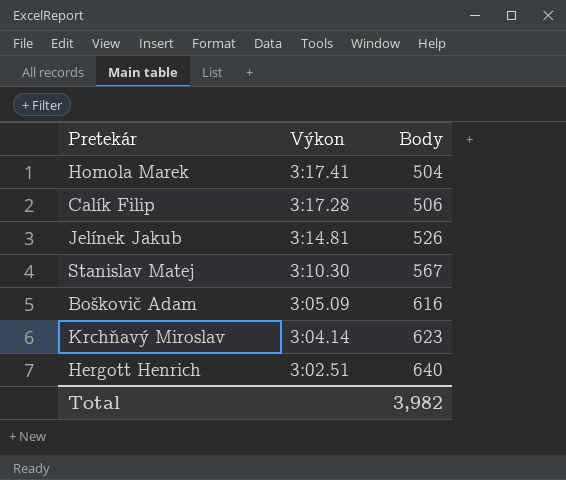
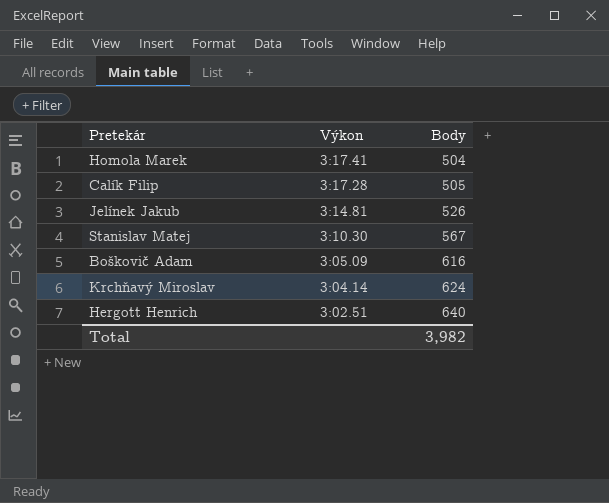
Calík Filip | Body: 506 -> 505
Krchňavý Miroslav | Body: 623 -> 624

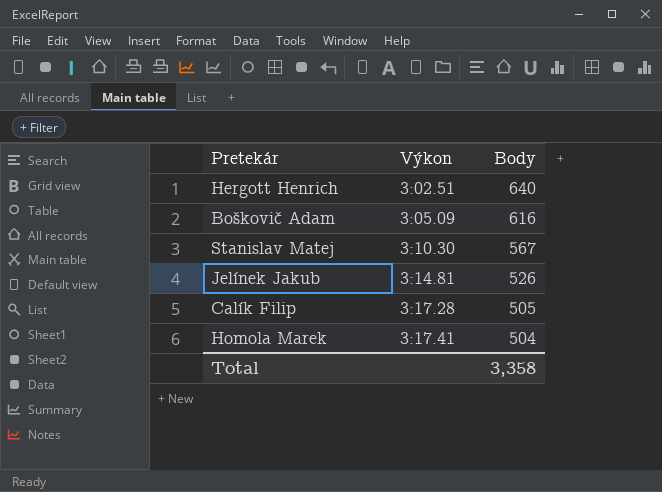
row order: Výkon descending -> Výkon ascending
row Krchňavý Miroslav: 3:04.14 | 624 -> none
Total | Body: 3,982 -> 3,358

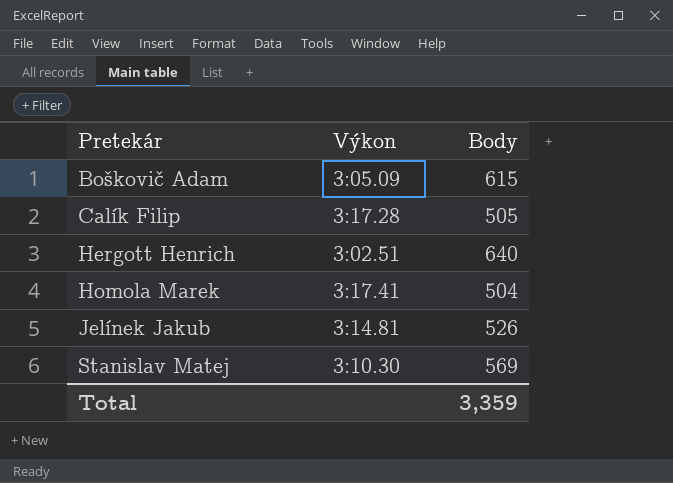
row order: Výkon ascending -> Pretekár ascending
Boškovič Adam | Body: 616 -> 615
Stanislav Matej | Body: 567 -> 569
Total | Body: 3,358 -> 3,359

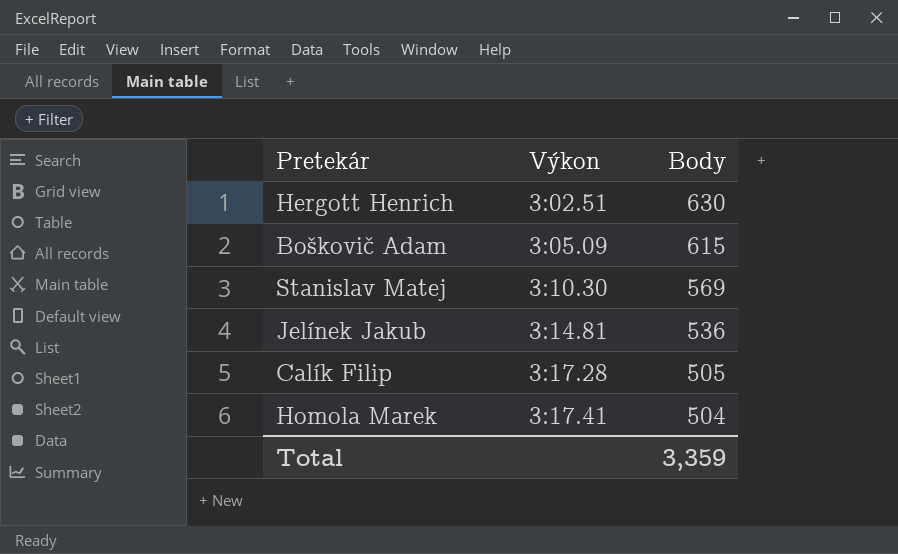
row order: Pretekár ascending -> Výkon ascending
Hergott Henrich | Body: 640 -> 630
Jelínek Jakub | Body: 526 -> 536

